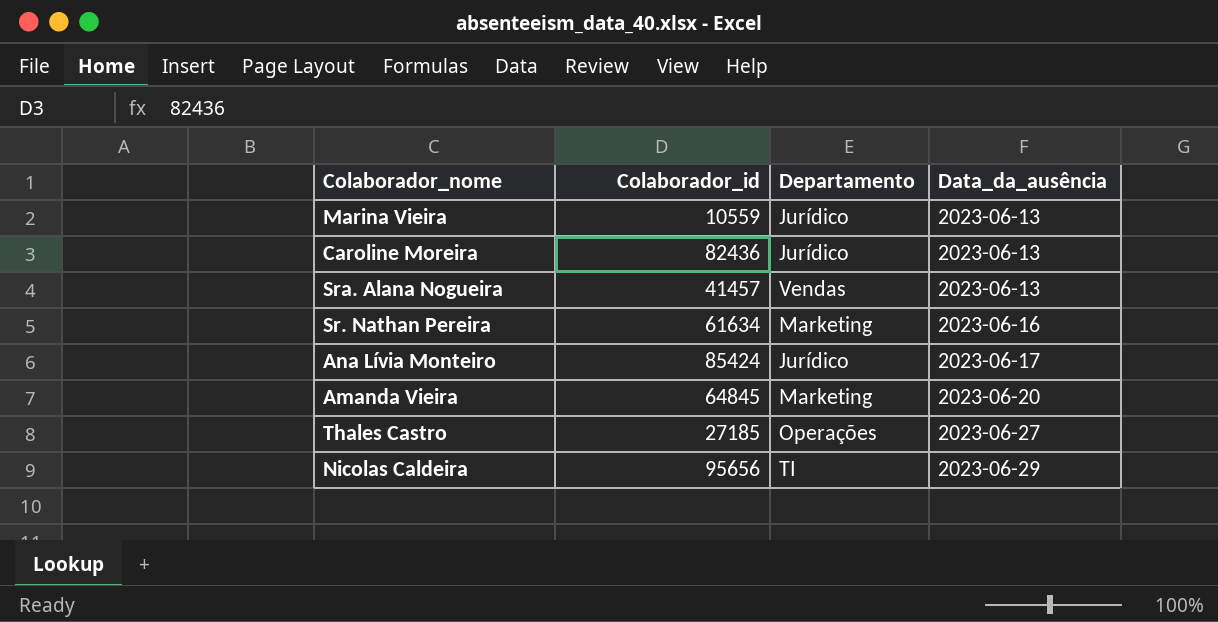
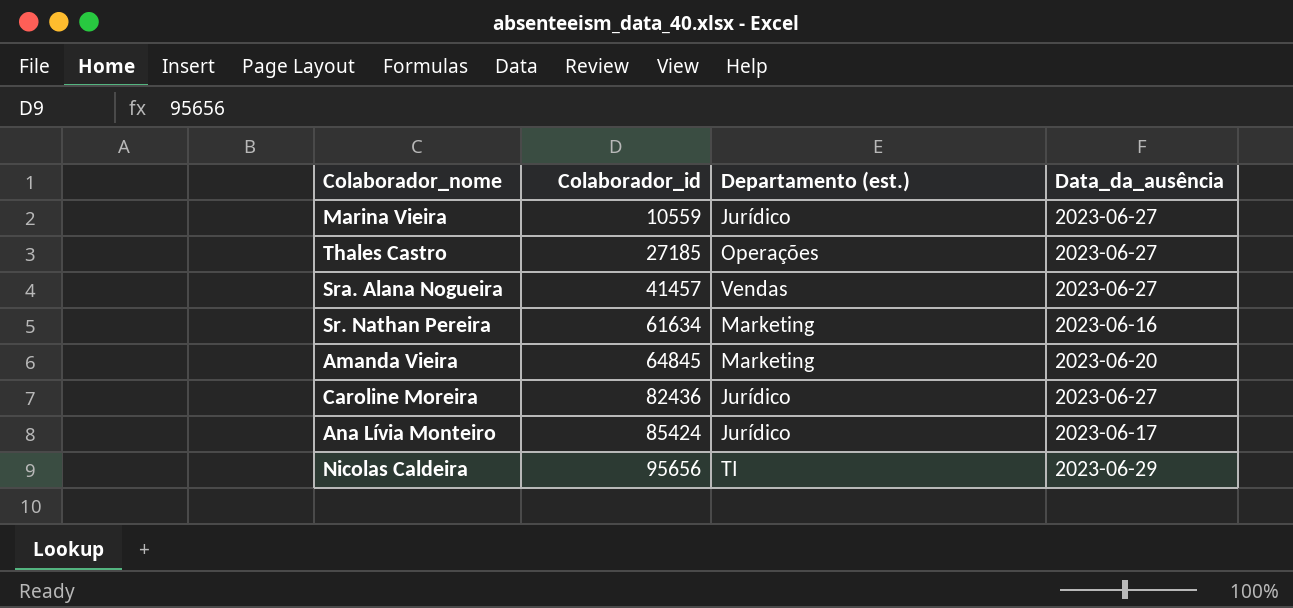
row order: Data_da_ausência ascending -> Colaborador_id ascending
column name: Departamento -> Departamento (est.)
Marina Vieira | Data_da_ausência: 2023-06-13 -> 2023-06-27
Sra. Alana Nogueira | Data_da_ausência: 2023-06-13 -> 2023-06-27
Caroline Moreira | Data_da_ausência: 2023-06-13 -> 2023-06-27

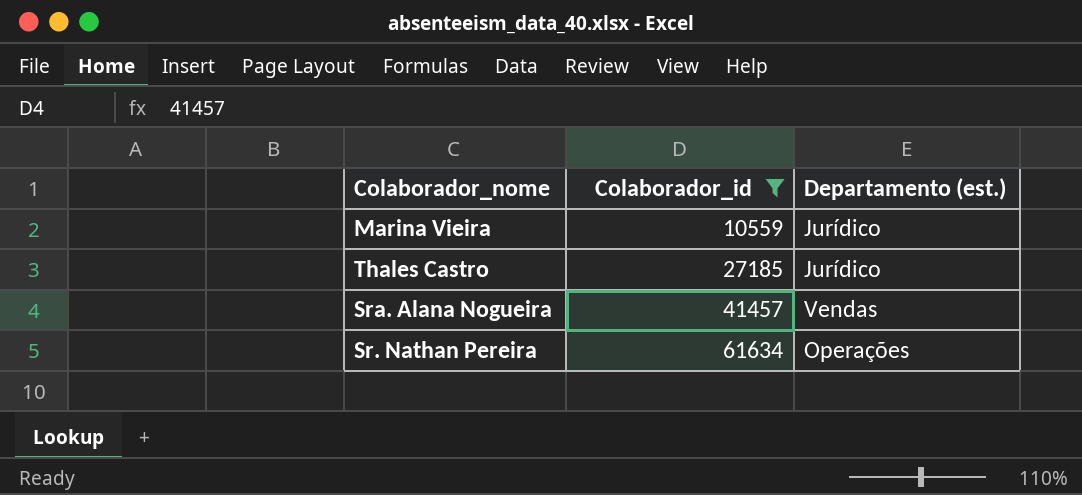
filter: none -> Colaborador_id <= 61634
column Data_da_ausência | position: 4 -> none
Thales Castro | Departamento (est.): Operações -> Jurídico
Sr. Nathan Pereira | Departamento (est.): Marketing -> Operações

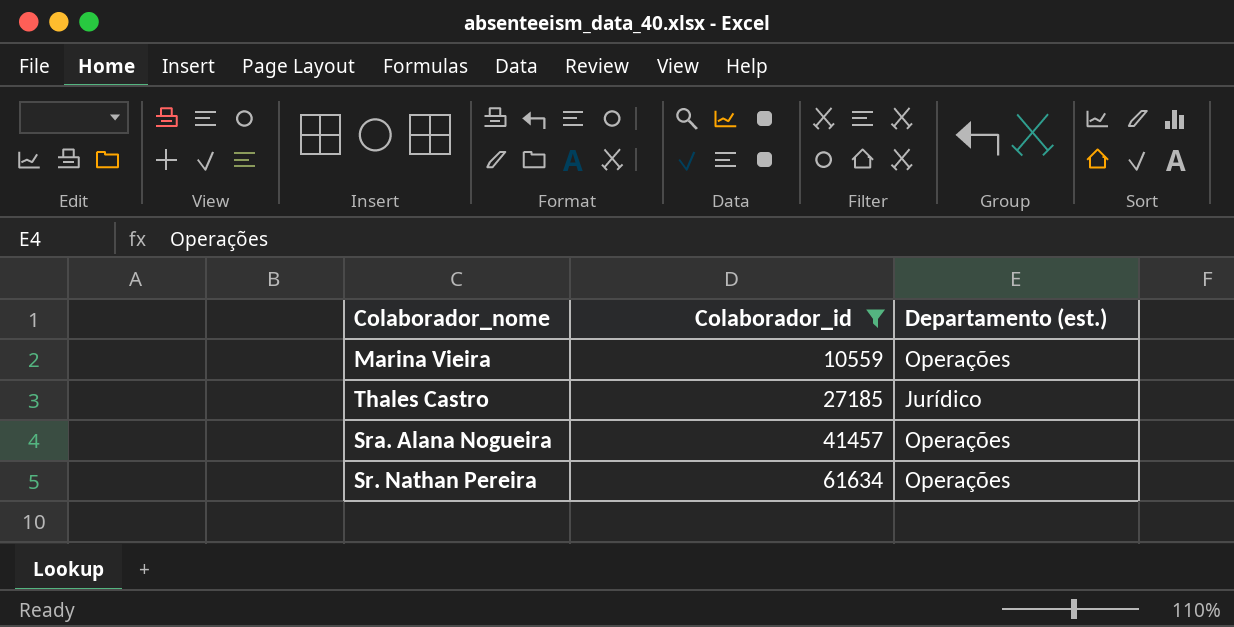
Marina Vieira | Departamento (est.): Jurídico -> Operações
Sra. Alana Nogueira | Departamento (est.): Vendas -> Operações

